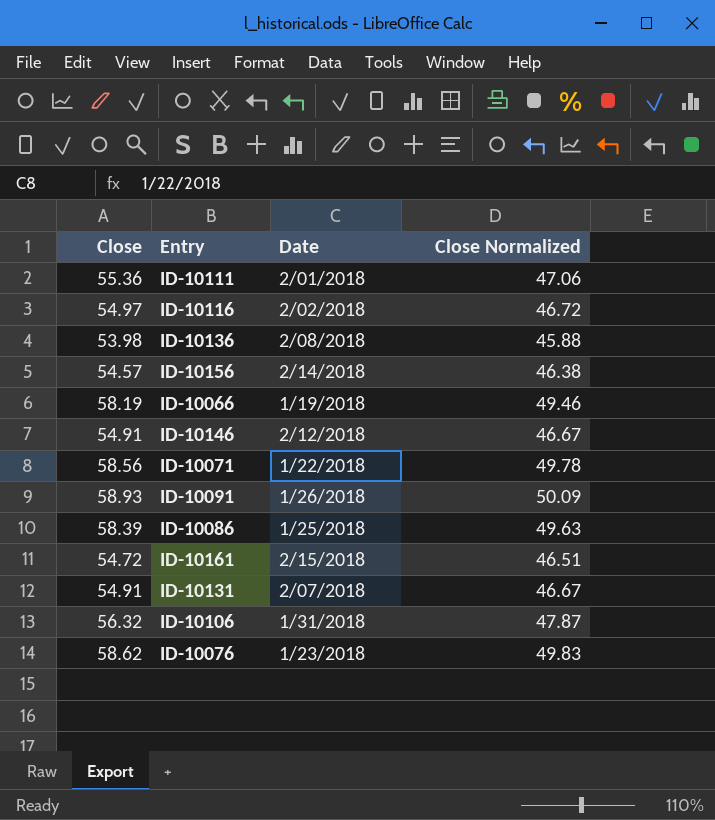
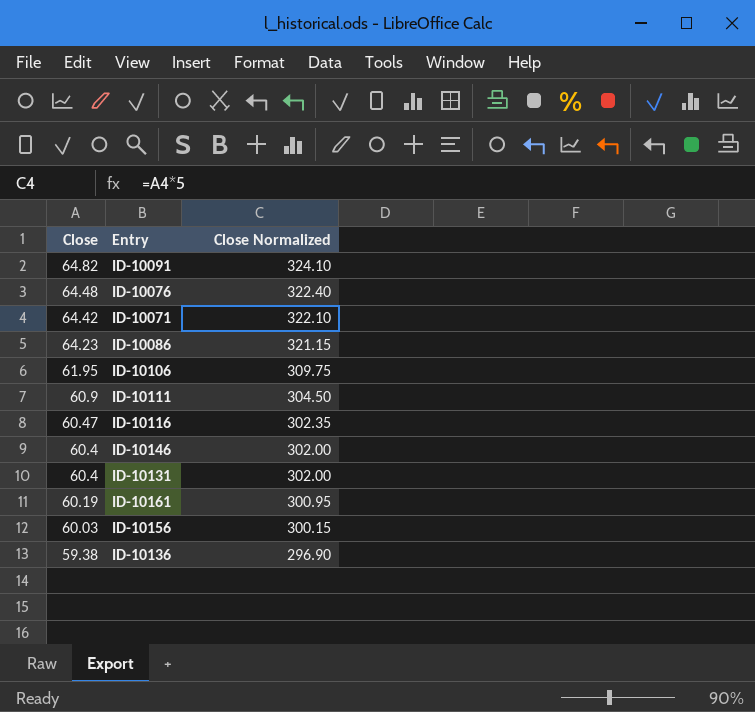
row order: none -> Close descending
column Date | position: 3 -> none
column Close Normalized | formula: [Close] * 0.85 -> [Close] * 5
row ID-10066: 58.19 | 1/19/2018 | 49.46 -> none
ID-10091 | Close: 58.93 -> 64.82
ID-10076 | Close: 58.62 -> 64.48
ID-10071 | Close: 58.56 -> 64.42
ID-10086 | Close: 58.39 -> 64.23
ID-10106 | Close: 56.32 -> 61.95
ID-10111 | Close: 55.36 -> 60.9
ID-10116 | Close: 54.97 -> 60.47
ID-10146 | Close: 54.91 -> 60.4
ID-10131 | Close: 54.91 -> 60.4
ID-10161 | Close: 54.72 -> 60.19
ID-10156 | Close: 54.57 -> 60.03
ID-10136 | Close: 53.98 -> 59.38

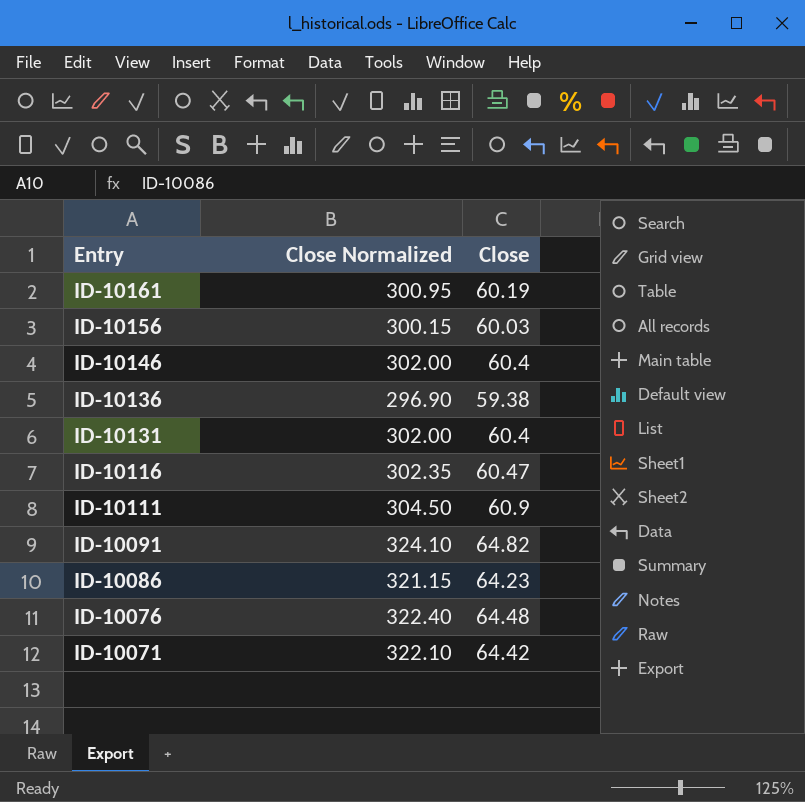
row order: Close descending -> Entry descending
column Close | position: 1 -> 3
row ID-10106: 61.95 | 309.75 -> none

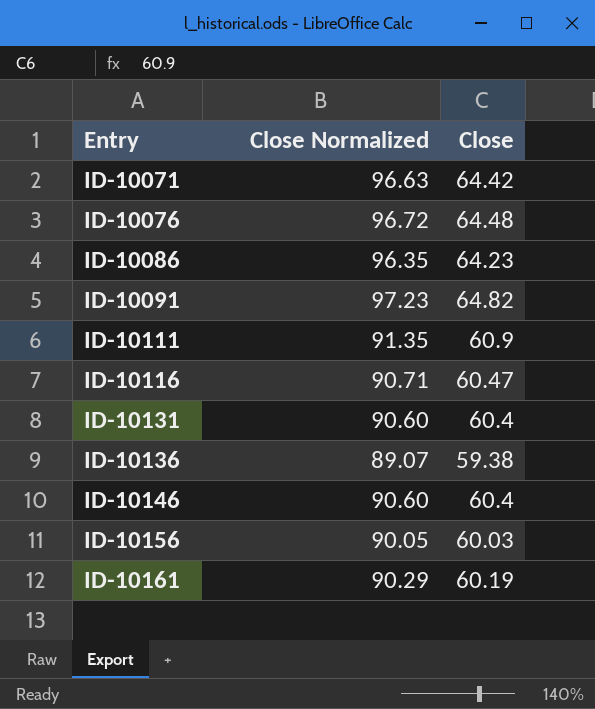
row order: Entry descending -> Entry ascending
column Close Normalized | formula: [Close] * 5 -> [Close] * 1.5

